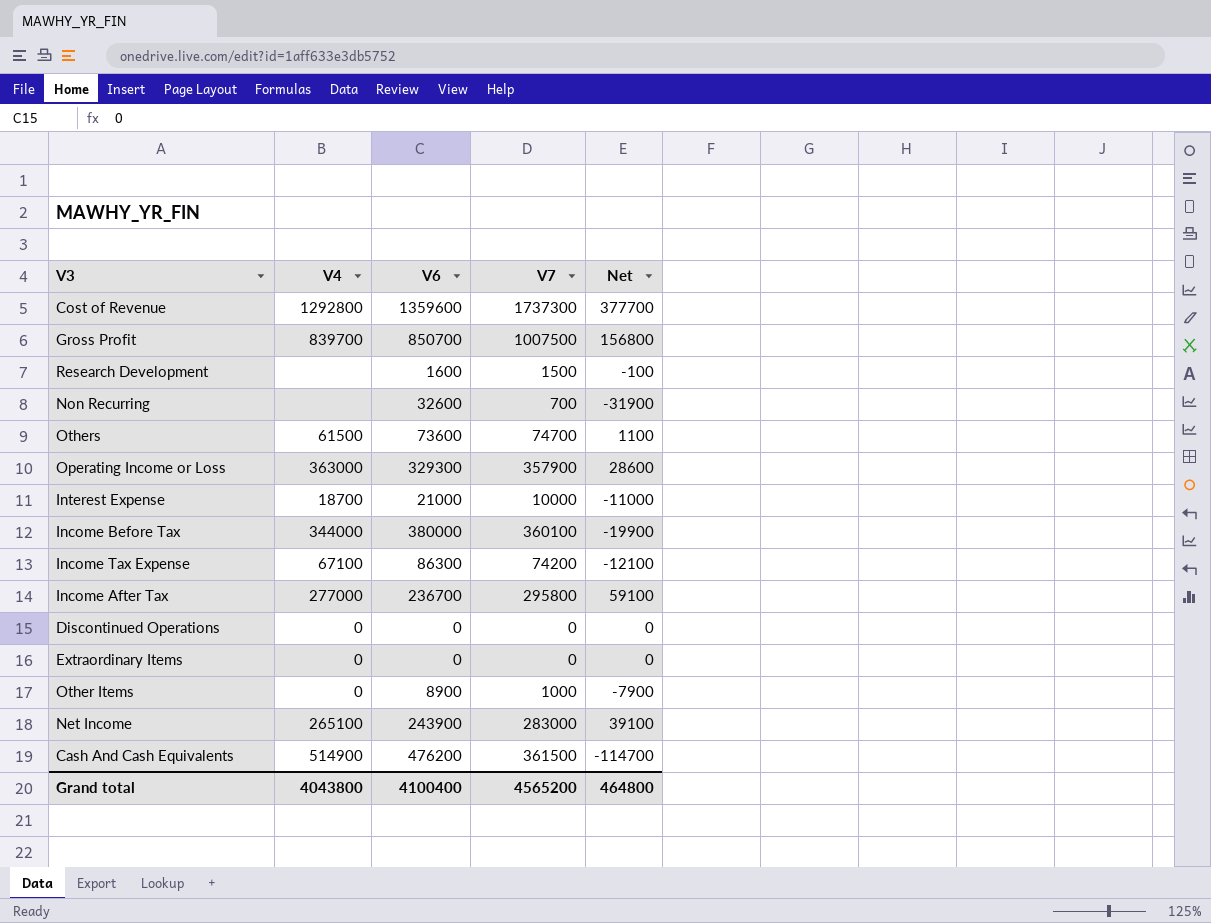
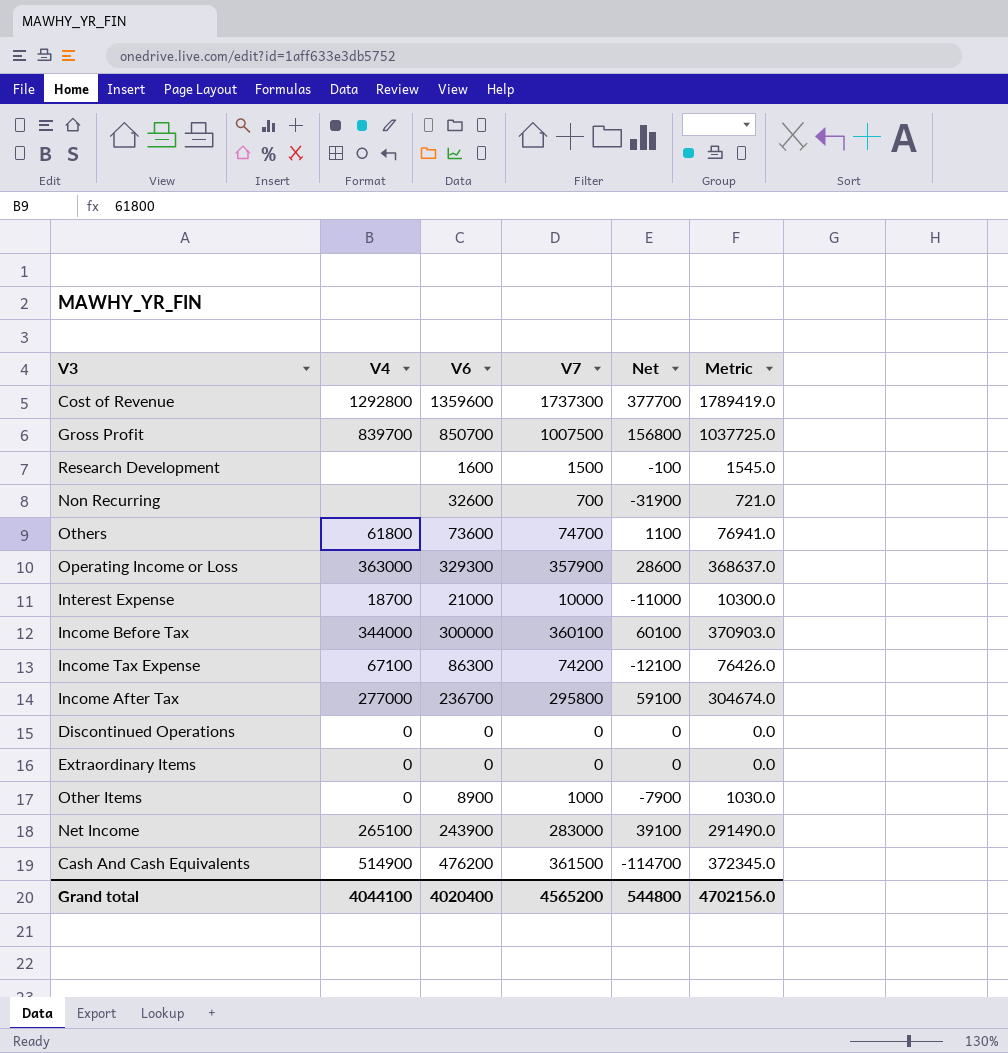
column Metric | formula: none -> [V7] * 1.03
Others | V4: 61500 -> 61800
Income Before Tax | V6: 380000 -> 300000
Income Before Tax | Net: -19900 -> 60100
Grand total | V4: 4043800 -> 4044100
Grand total | V6: 4100400 -> 4020400
Grand total | Net: 464800 -> 544800

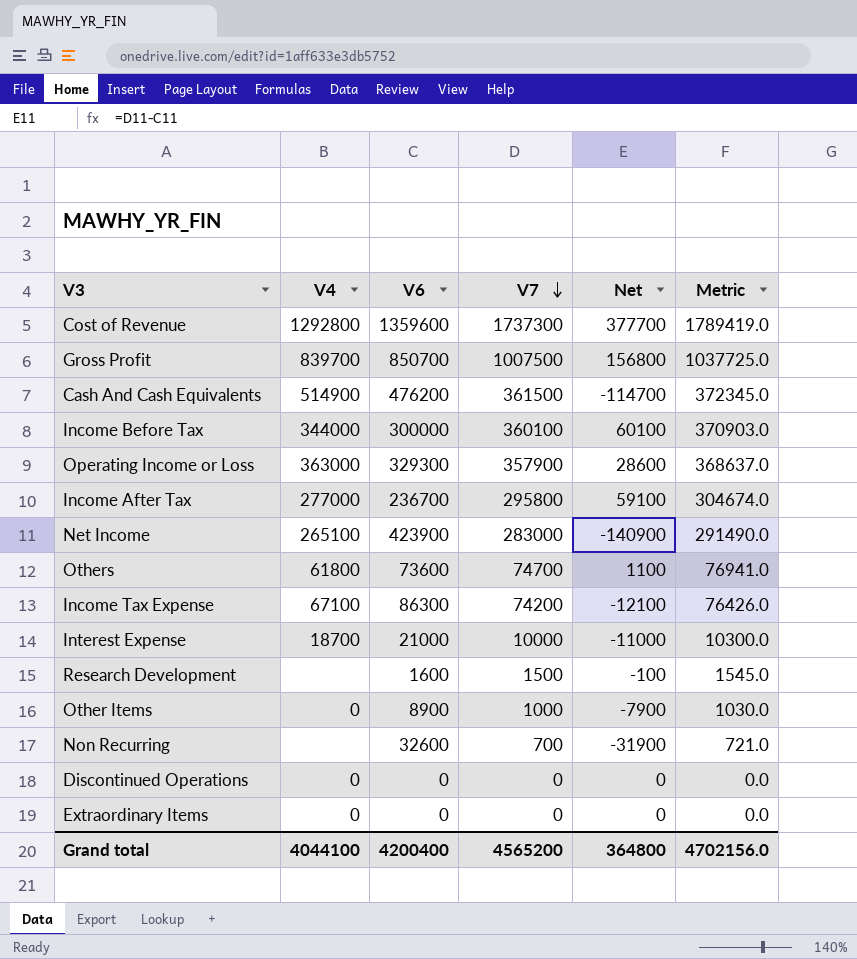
row order: none -> V7 descending
Net Income | V6: 243900 -> 423900
Net Income | Net: 39100 -> -140900
Grand total | V6: 4020400 -> 4200400
Grand total | Net: 544800 -> 364800

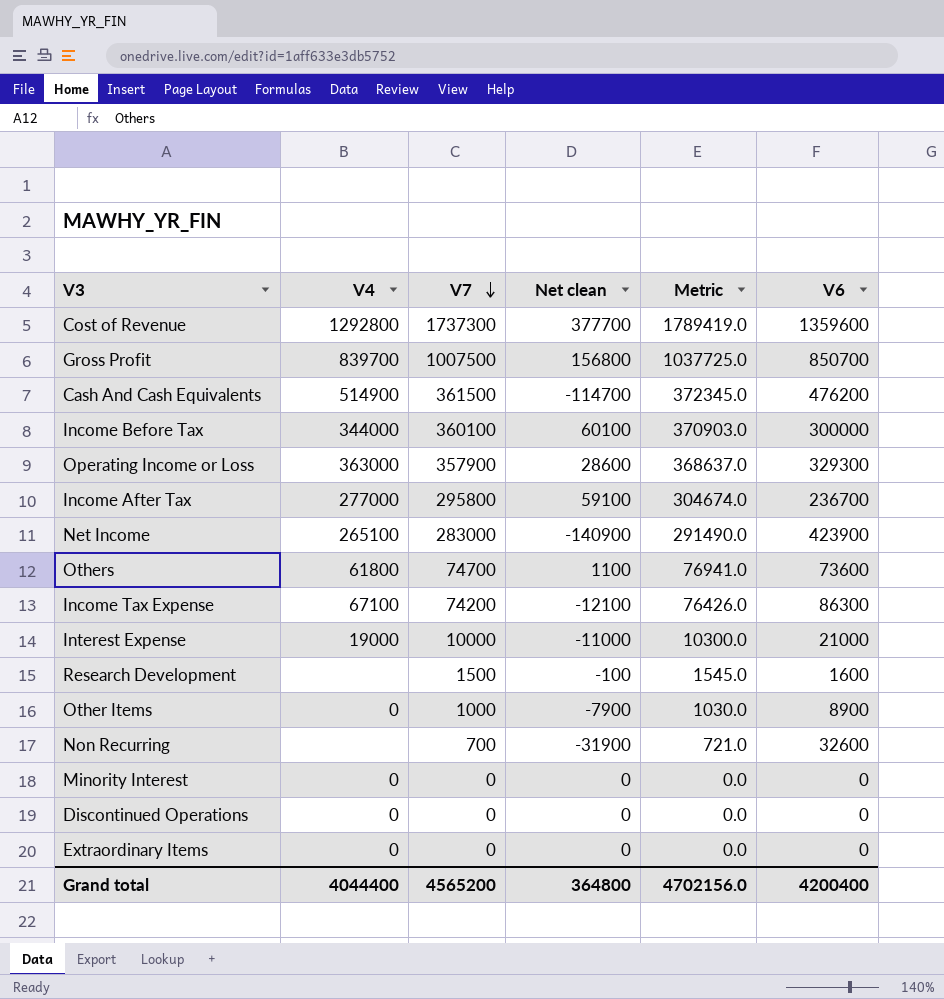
column name: Net -> Net clean
column V6 | position: 3 -> 6
Interest Expense | V4: 18700 -> 19000
row Minority Interest: none -> 0 | 0 | 0 | 0.0 | 0
Grand total | V4: 4044100 -> 4044400

